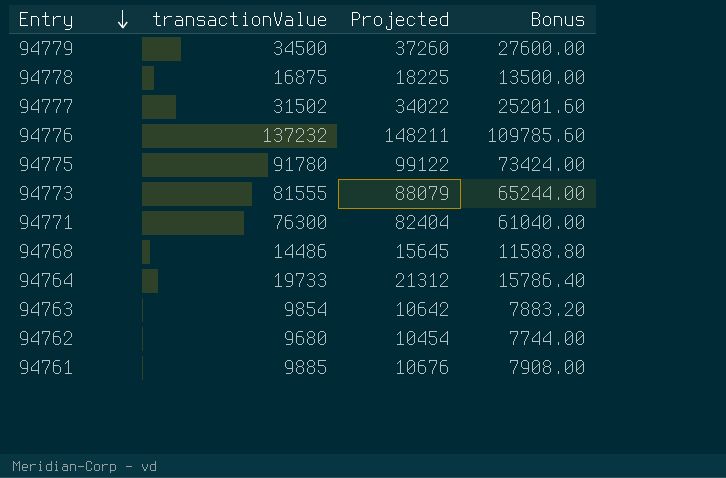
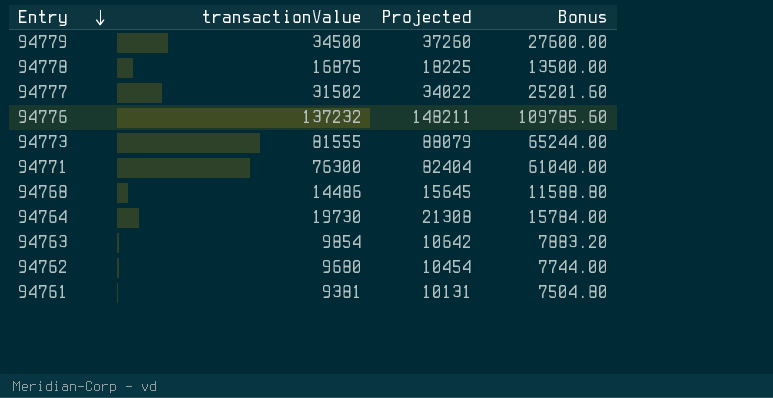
row 94775: 91780 | 99122 | 73424.00 -> none
94764 | transactionValue: 19733 -> 19730
94764 | Projected: 21312 -> 21308
94764 | Bonus: 15786.40 -> 15784.00
94761 | transactionValue: 9885 -> 9381
94761 | Projected: 10676 -> 10131
94761 | Bonus: 7908.00 -> 7504.80

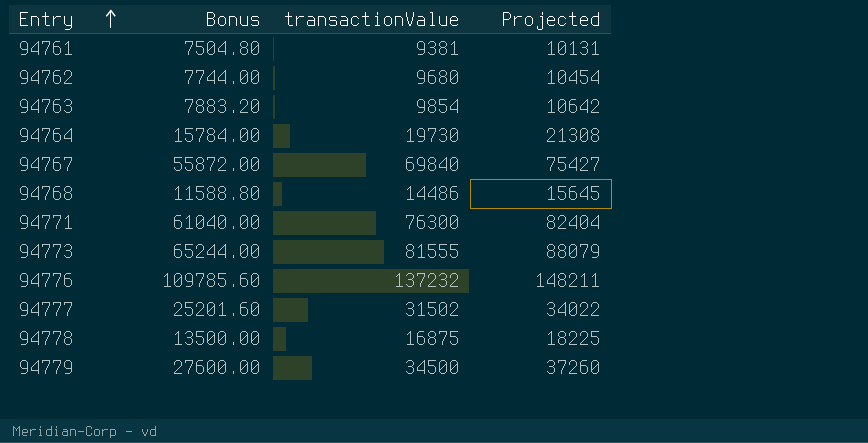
row order: Entry descending -> Entry ascending
column Bonus | position: 4 -> 2
row 94767: none -> 55872.00 | 69840 | 75427

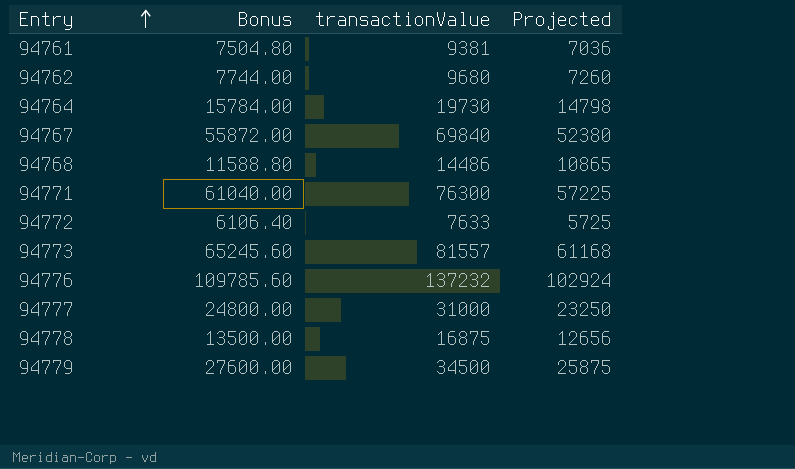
column Projected | formula: [transactionValue] * 1.08 -> [transactionValue] * 0.75
row 94763: 7883.20 | 9854 | 10642 -> none
row 94772: none -> 6106.40 | 7633 | 5725
94773 | Bonus: 65244.00 -> 65245.60
94773 | transactionValue: 81555 -> 81557
94777 | Bonus: 25201.60 -> 24800.00
94777 | transactionValue: 31502 -> 31000

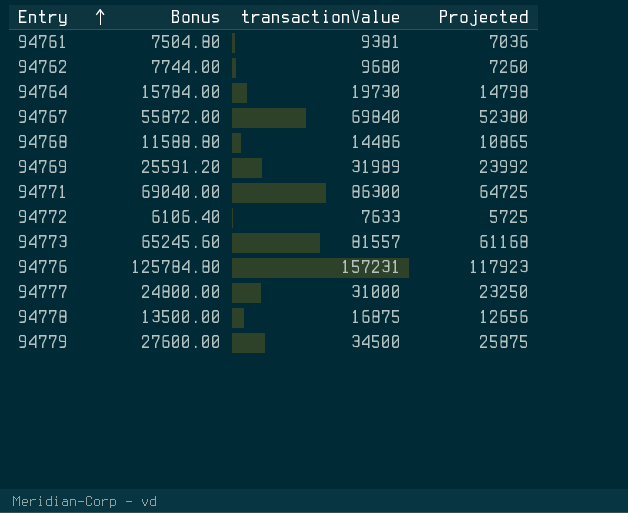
row 94769: none -> 25591.20 | 31989 | 23992
94771 | Bonus: 61040.00 -> 69040.00
94771 | transactionValue: 76300 -> 86300
94771 | Projected: 57225 -> 64725
94776 | Bonus: 109785.60 -> 125784.80
94776 | transactionValue: 137232 -> 157231
94776 | Projected: 102924 -> 117923

